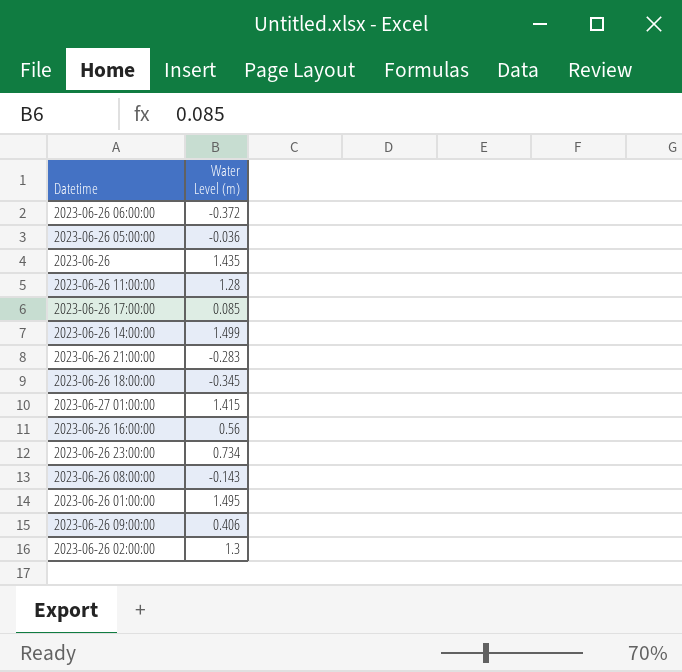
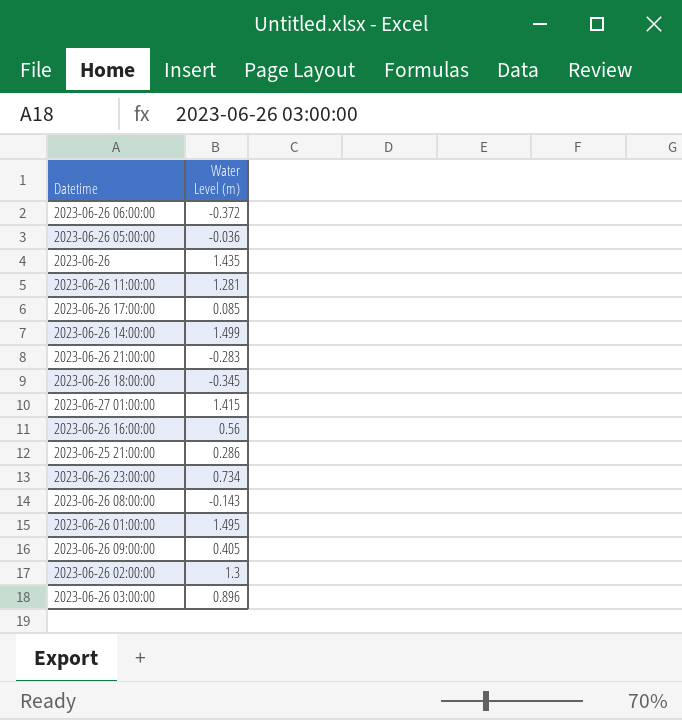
2023-06-26 11:00:00 | Water Level (m): 1.28 -> 1.281
row 2023-06-25 21:00:00: none -> 0.286
2023-06-26 09:00:00 | Water Level (m): 0.406 -> 0.405
row 2023-06-26 03:00:00: none -> 0.896

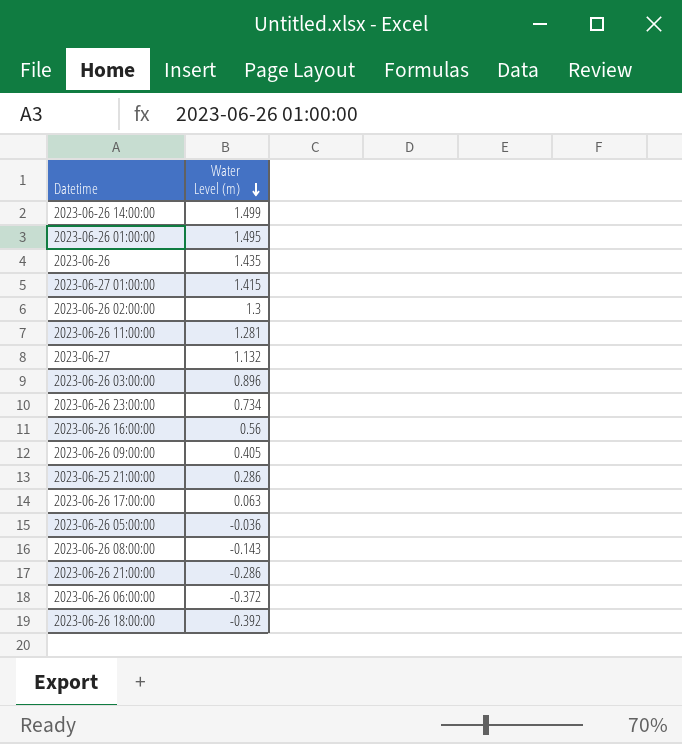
row order: none -> Water Level (m) descending
row 2023-06-27: none -> 1.132
2023-06-26 17:00:00 | Water Level (m): 0.085 -> 0.063
2023-06-26 21:00:00 | Water Level (m): -0.283 -> -0.286
2023-06-26 18:00:00 | Water Level (m): -0.345 -> -0.392

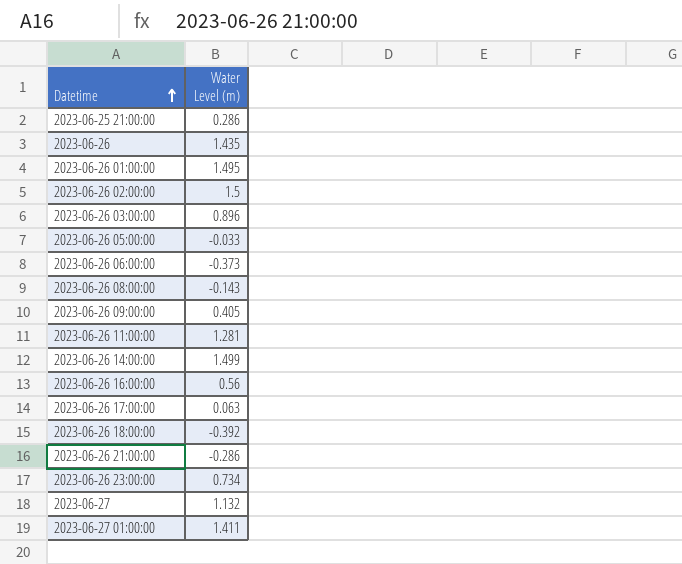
row order: Water Level (m) descending -> Datetime ascending
2023-06-26 02:00:00 | Water Level (m): 1.3 -> 1.5
2023-06-26 05:00:00 | Water Level (m): -0.036 -> -0.033
2023-06-26 06:00:00 | Water Level (m): -0.372 -> -0.373
2023-06-27 01:00:00 | Water Level (m): 1.415 -> 1.411

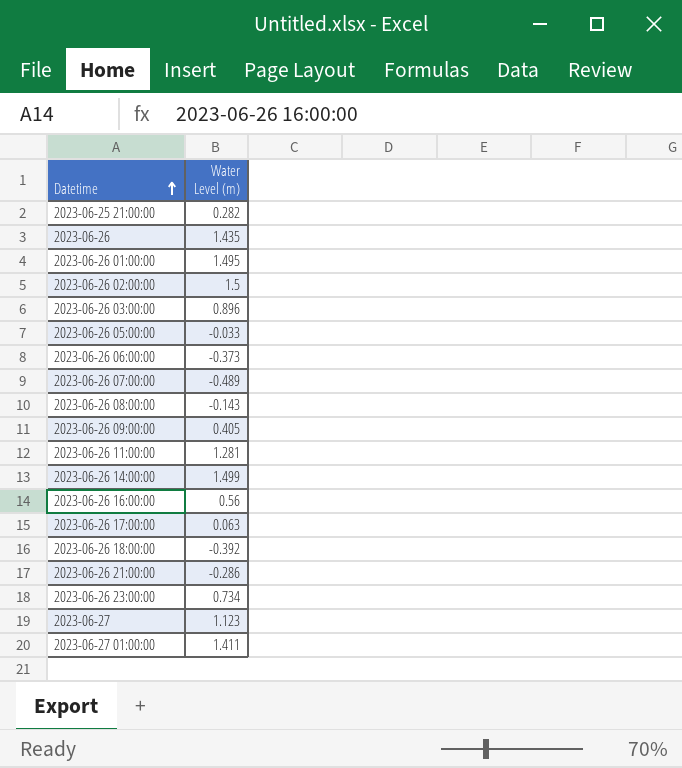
2023-06-25 21:00:00 | Water Level (m): 0.286 -> 0.282
row 2023-06-26 07:00:00: none -> -0.489
2023-06-27 | Water Level (m): 1.132 -> 1.123

